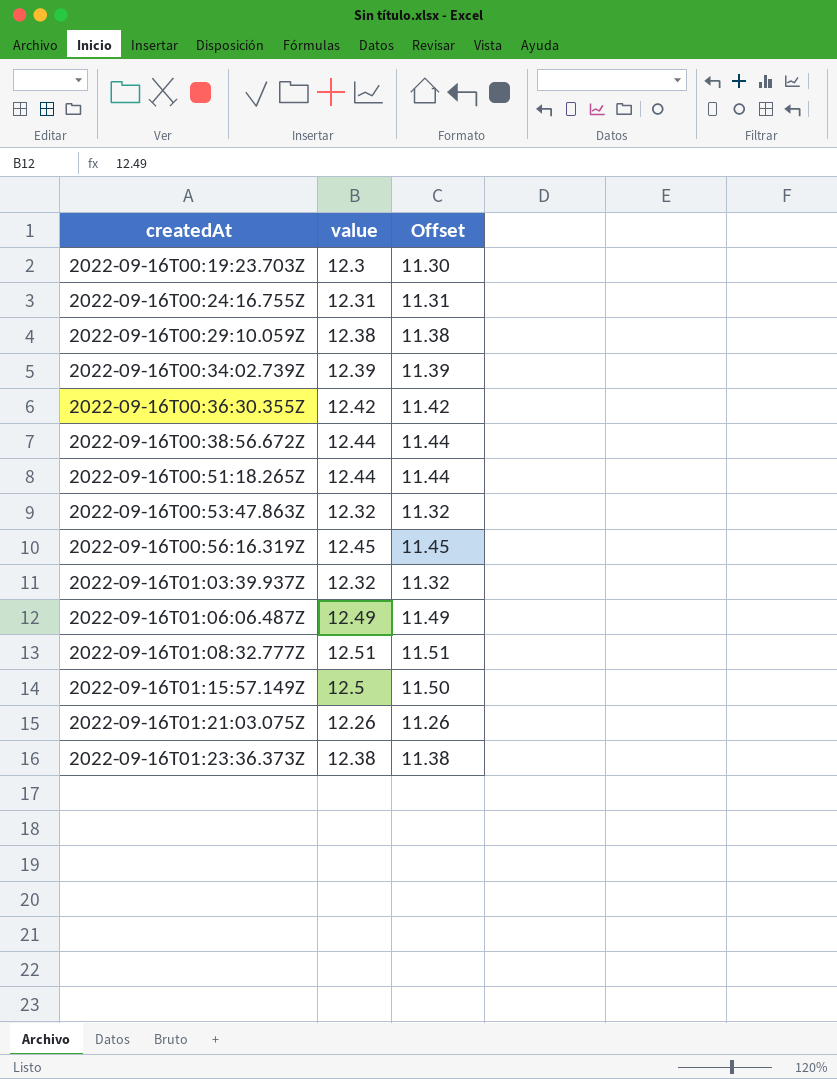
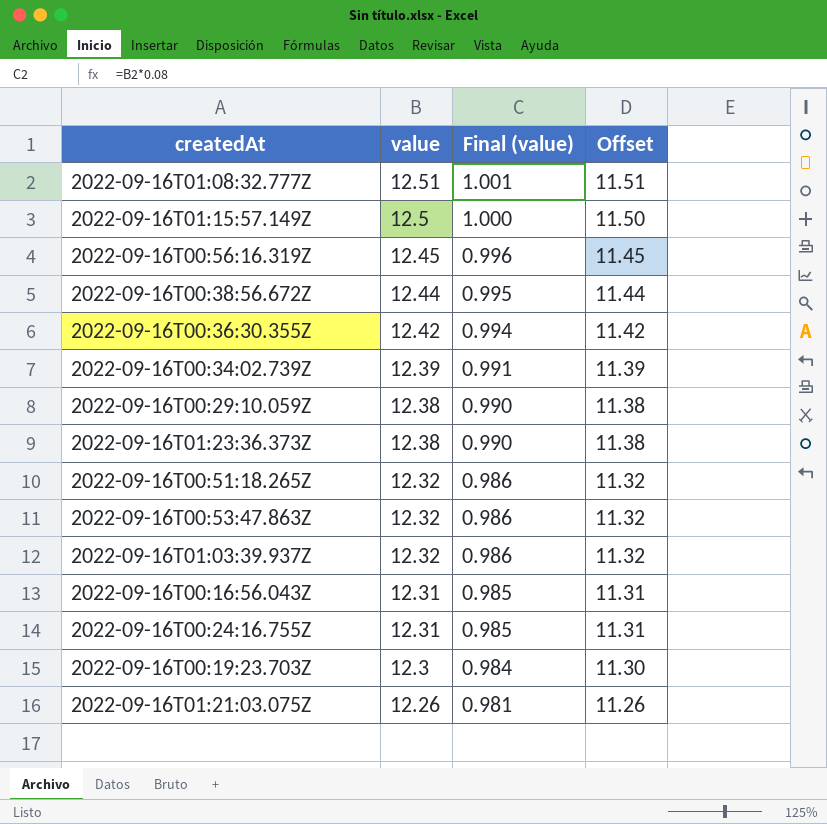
row order: createdAt ascending -> value descending
column Final (value) | formula: none -> [value] * 0.08
row 2022-09-16T01:06:06.487Z: 12.49 | 11.49 -> none
2022-09-16T00:51:18.265Z | value: 12.44 -> 12.32
2022-09-16T00:51:18.265Z | Offset: 11.44 -> 11.32
row 2022-09-16T00:16:56.043Z: none -> 12.31 | 0.985 | 11.31

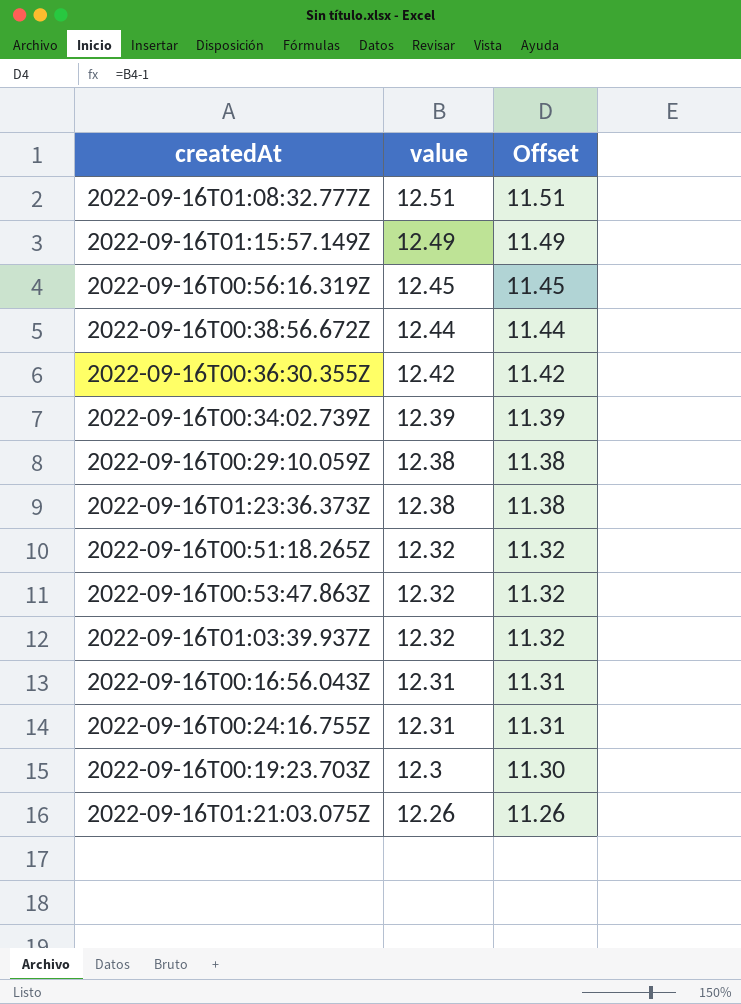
column Final (value) | formula: [value] * 0.08 -> none
2022-09-16T01:15:57.149Z | value: 12.5 -> 12.49
2022-09-16T01:15:57.149Z | Offset: 11.50 -> 11.49

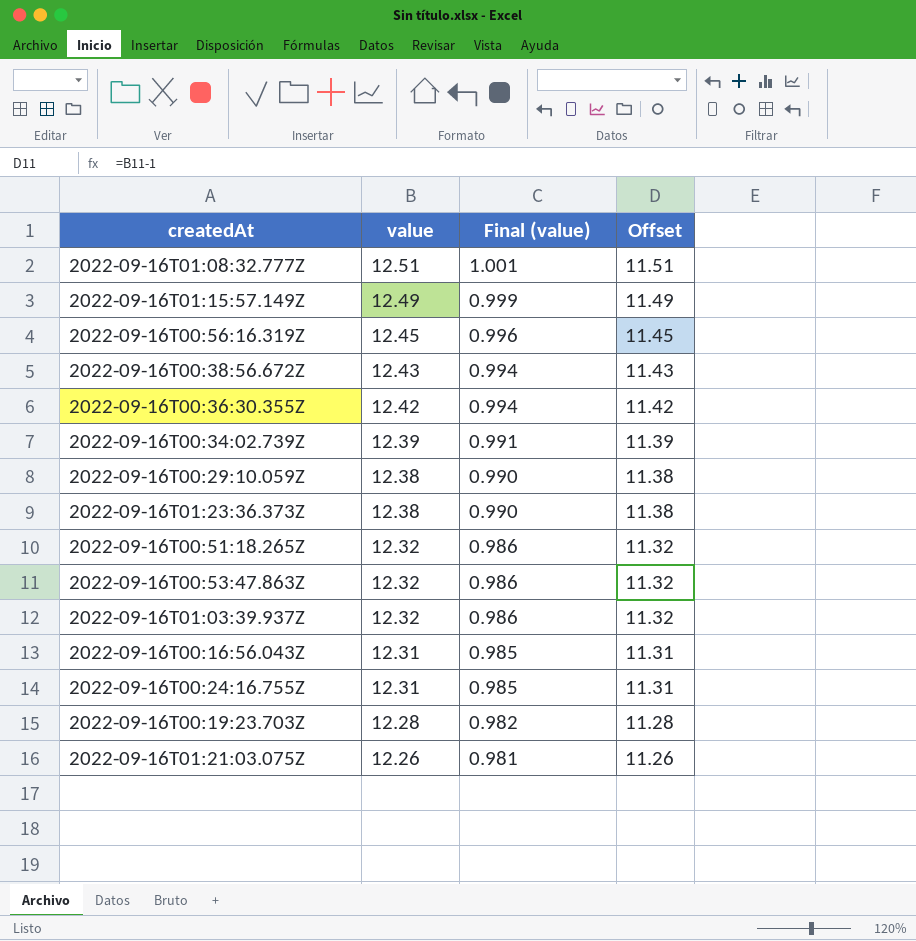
column Final (value) | formula: none -> [value] * 0.08
2022-09-16T00:38:56.672Z | value: 12.44 -> 12.43
2022-09-16T00:38:56.672Z | Offset: 11.44 -> 11.43
2022-09-16T00:19:23.703Z | value: 12.3 -> 12.28
2022-09-16T00:19:23.703Z | Offset: 11.30 -> 11.28

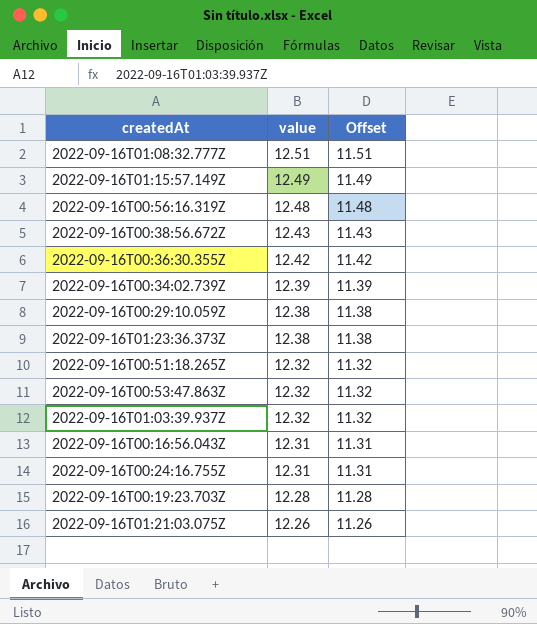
column Final (value) | formula: [value] * 0.08 -> none
2022-09-16T00:56:16.319Z | value: 12.45 -> 12.48
2022-09-16T00:56:16.319Z | Offset: 11.45 -> 11.48

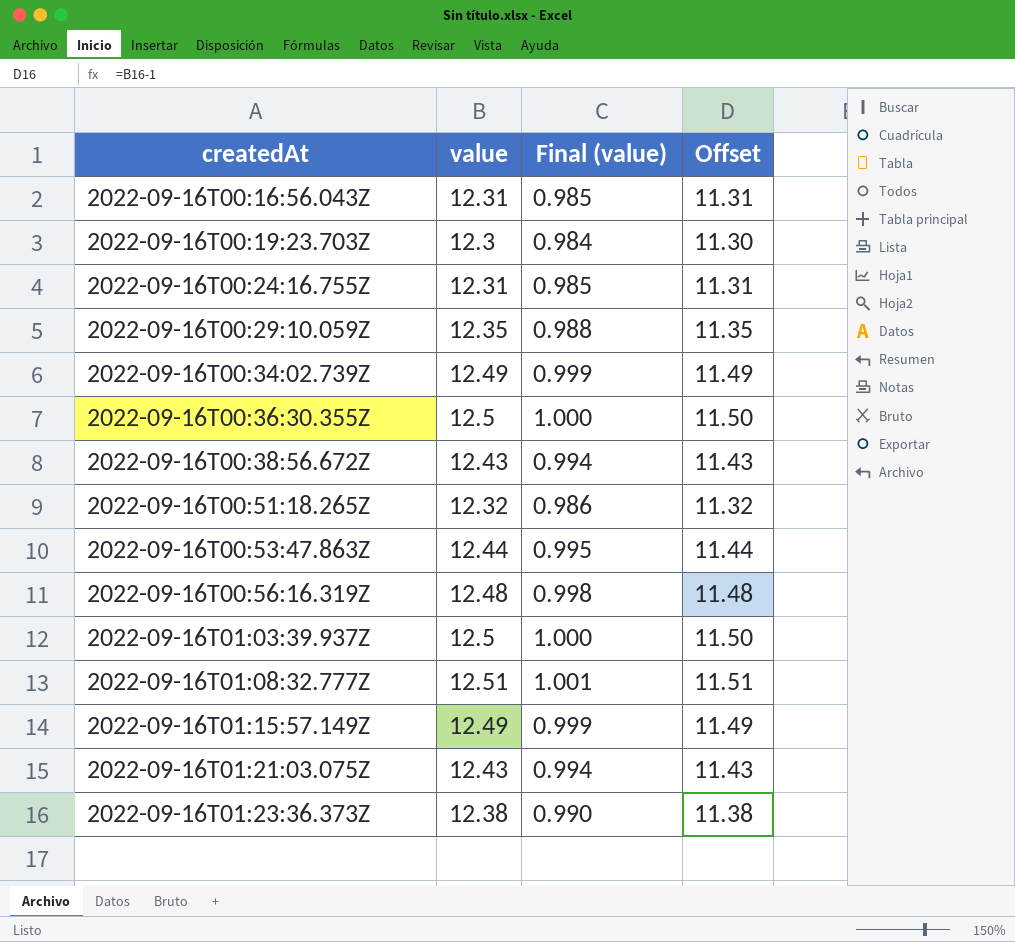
row order: value descending -> createdAt ascending
column Final (value) | formula: none -> [value] * 0.08
2022-09-16T00:19:23.703Z | value: 12.28 -> 12.3
2022-09-16T00:19:23.703Z | Offset: 11.28 -> 11.30
2022-09-16T00:29:10.059Z | value: 12.38 -> 12.35
2022-09-16T00:29:10.059Z | Offset: 11.38 -> 11.35
2022-09-16T00:34:02.739Z | value: 12.39 -> 12.49
2022-09-16T00:34:02.739Z | Offset: 11.39 -> 11.49
2022-09-16T00:36:30.355Z | value: 12.42 -> 12.5
2022-09-16T00:36:30.355Z | Offset: 11.42 -> 11.50
2022-09-16T00:53:47.863Z | value: 12.32 -> 12.44
2022-09-16T00:53:47.863Z | Offset: 11.32 -> 11.44
2022-09-16T01:03:39.937Z | value: 12.32 -> 12.5
2022-09-16T01:03:39.937Z | Offset: 11.32 -> 11.50
2022-09-16T01:21:03.075Z | value: 12.26 -> 12.43
2022-09-16T01:21:03.075Z | Offset: 11.26 -> 11.43

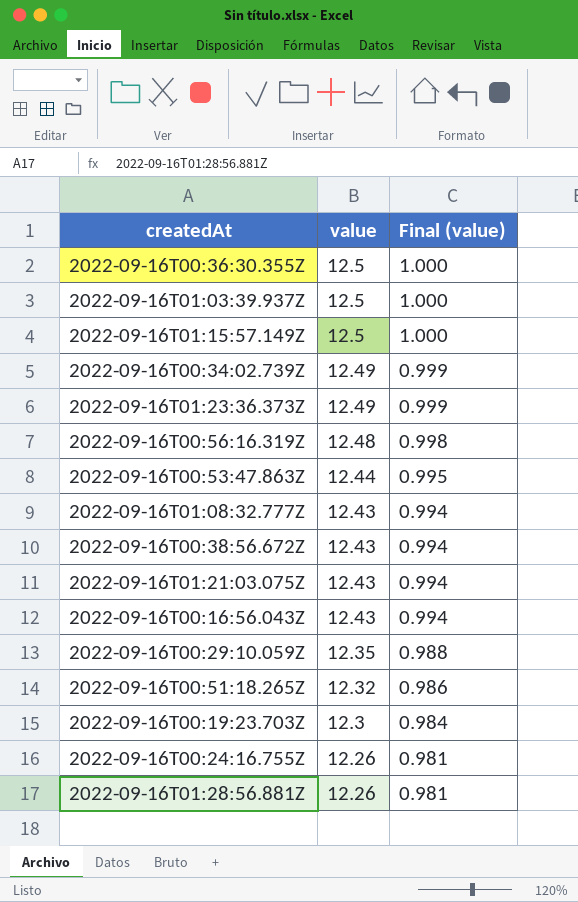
row order: createdAt ascending -> value descending
column Offset | formula: [value] - 1 -> none
2022-09-16T01:15:57.149Z | value: 12.49 -> 12.5
2022-09-16T01:15:57.149Z | Final (value): 0.999 -> 1.000
2022-09-16T01:23:36.373Z | value: 12.38 -> 12.49
2022-09-16T01:23:36.373Z | Final (value): 0.990 -> 0.999
2022-09-16T01:08:32.777Z | value: 12.51 -> 12.43
2022-09-16T01:08:32.777Z | Final (value): 1.001 -> 0.994
2022-09-16T00:16:56.043Z | value: 12.31 -> 12.43
2022-09-16T00:16:56.043Z | Final (value): 0.985 -> 0.994
2022-09-16T00:24:16.755Z | value: 12.31 -> 12.26
2022-09-16T00:24:16.755Z | Final (value): 0.985 -> 0.981
row 2022-09-16T01:28:56.881Z: none -> 12.26 | 0.981

